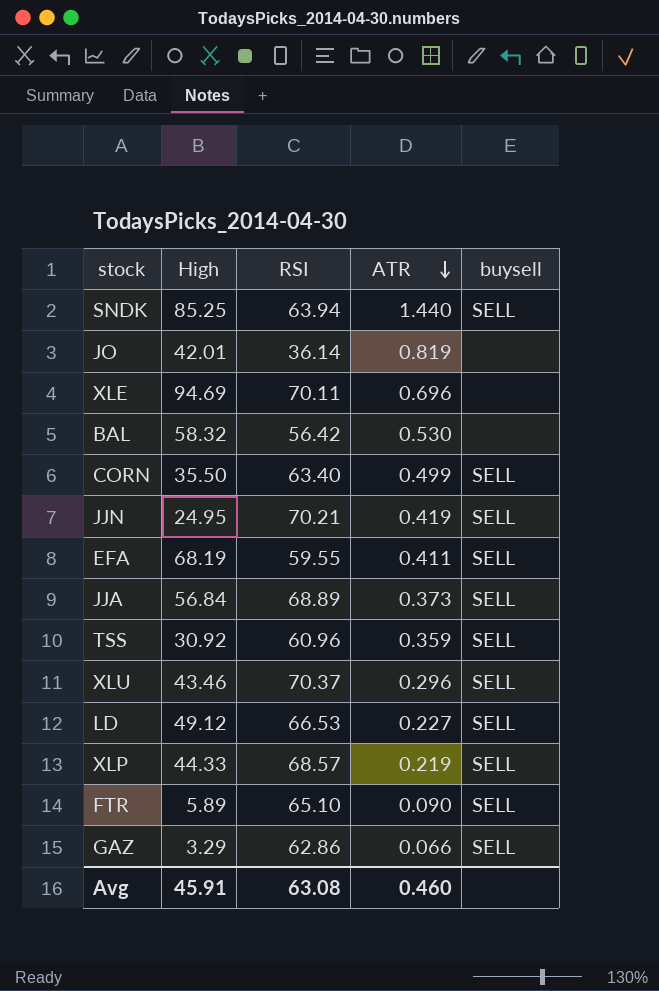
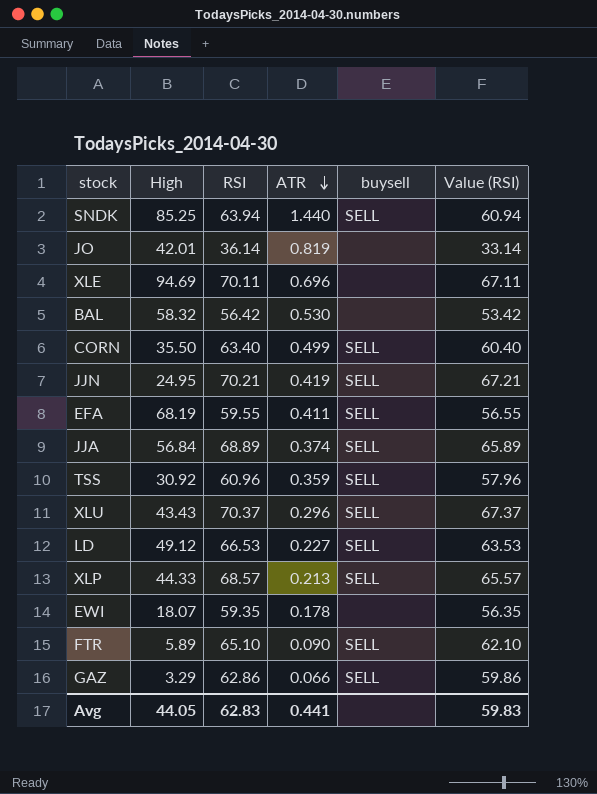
column Value (RSI) | formula: none -> [RSI] - 3
JJA | ATR: 0.373 -> 0.374
XLU | High: 43.46 -> 43.43
XLP | ATR: 0.219 -> 0.213
row EWI: none -> 18.07 | 59.35 | 0.178 | none | 56.35
Avg | High: 45.91 -> 44.05
Avg | RSI: 63.08 -> 62.83
Avg | ATR: 0.460 -> 0.441

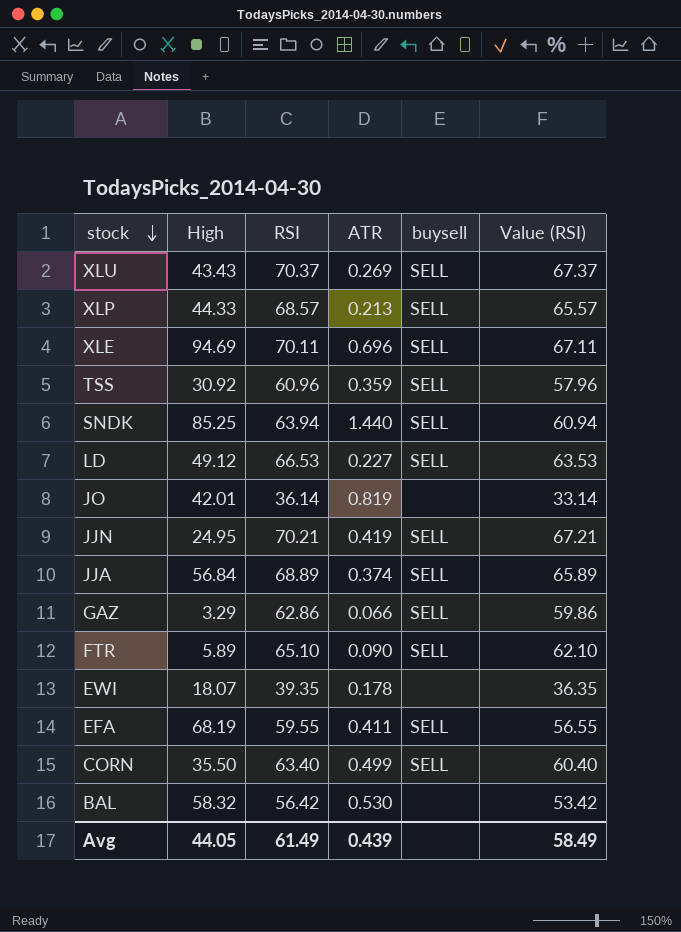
row order: ATR descending -> stock descending
XLU | ATR: 0.296 -> 0.269
XLE | buysell: none -> SELL
EWI | RSI: 59.35 -> 39.35
EWI | Value (RSI): 56.35 -> 36.35
Avg | RSI: 62.83 -> 61.49
Avg | ATR: 0.441 -> 0.439
Avg | Value (RSI): 59.83 -> 58.49

